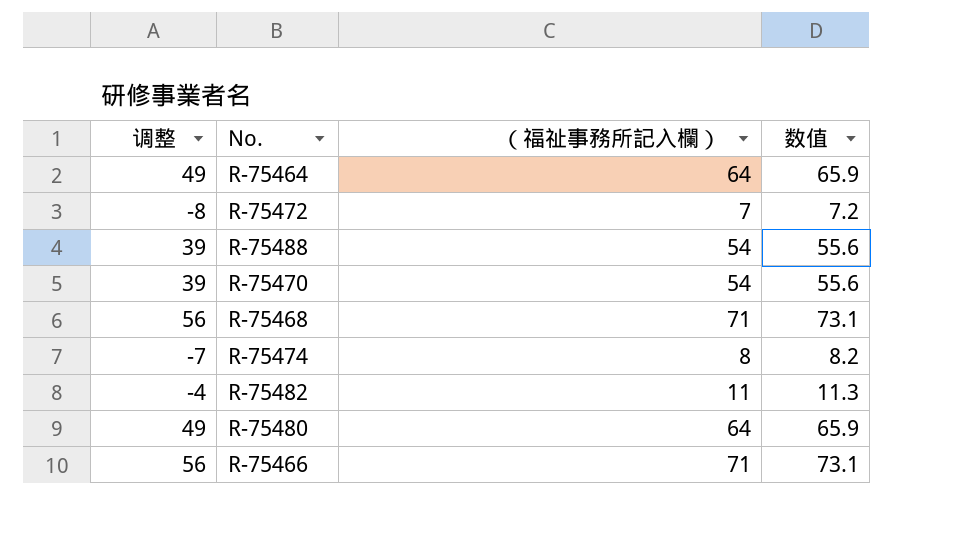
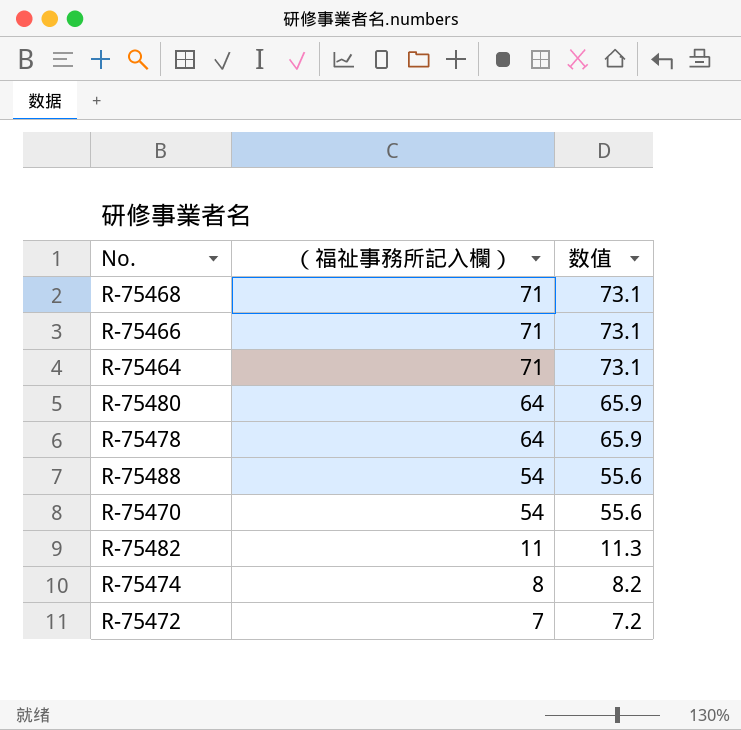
row order: none -> （福祉事務所記入欄） descending
column 调整 | formula: [（福祉事務所記入欄）] - 15 -> none
R-75464 | （福祉事務所記入欄）: 64 -> 71
R-75464 | 数值: 65.9 -> 73.1
row R-75478: none -> 64 | 65.9

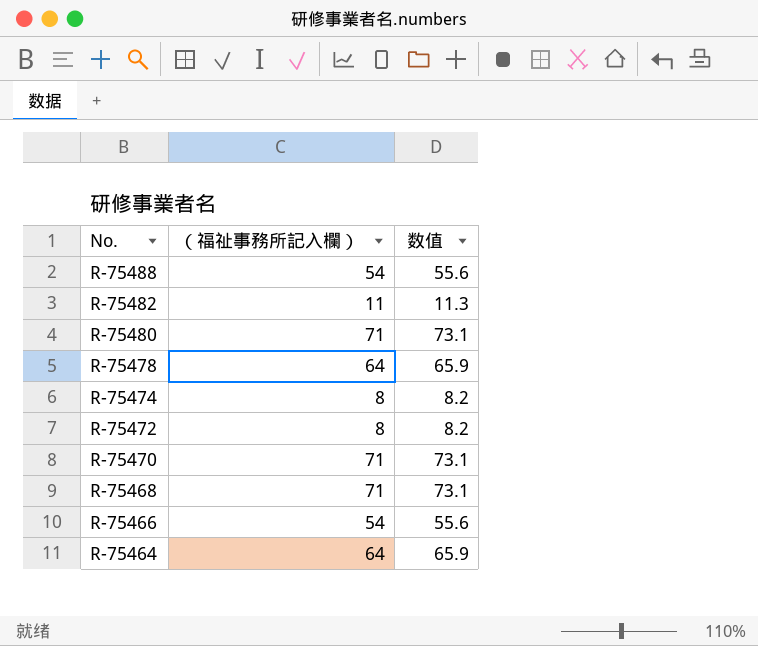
row order: （福祉事務所記入欄） descending -> No. descending
R-75480 | （福祉事務所記入欄）: 64 -> 71
R-75480 | 数值: 65.9 -> 73.1
R-75472 | （福祉事務所記入欄）: 7 -> 8
R-75472 | 数值: 7.2 -> 8.2
R-75470 | （福祉事務所記入欄）: 54 -> 71
R-75470 | 数值: 55.6 -> 73.1
R-75466 | （福祉事務所記入欄）: 71 -> 54
R-75466 | 数值: 73.1 -> 55.6
R-75464 | （福祉事務所記入欄）: 71 -> 64
R-75464 | 数值: 73.1 -> 65.9

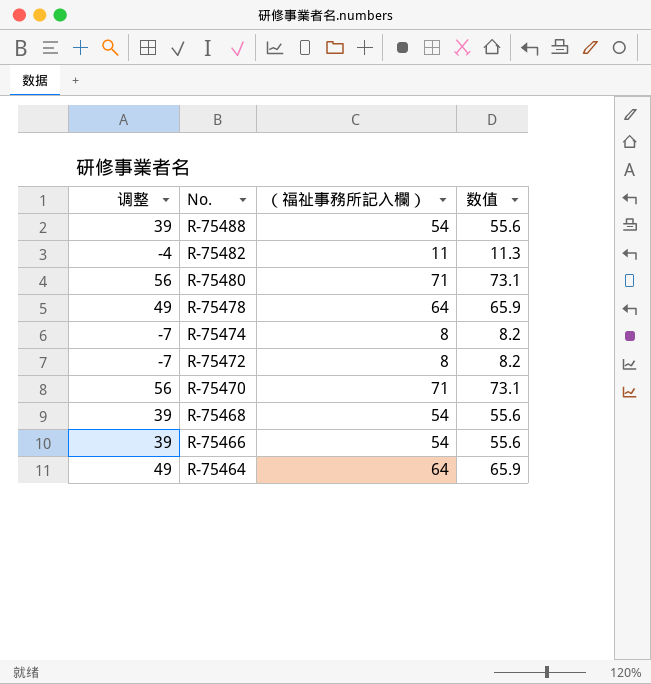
column 调整 | formula: none -> [（福祉事務所記入欄）] - 15
R-75468 | （福祉事務所記入欄）: 71 -> 54
R-75468 | 数值: 73.1 -> 55.6

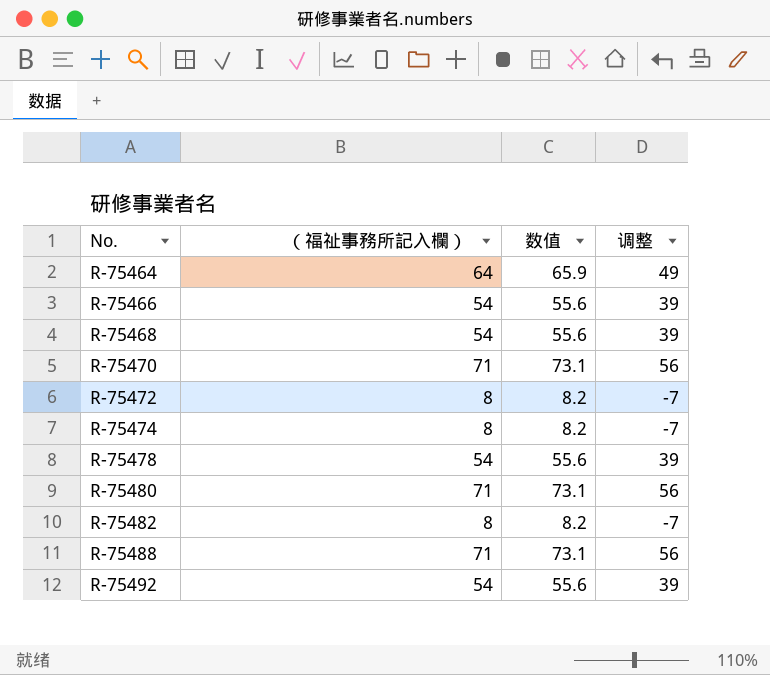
row order: No. descending -> No. ascending
column 调整 | position: 1 -> 4
R-75478 | （福祉事務所記入欄）: 64 -> 54
R-75478 | 数值: 65.9 -> 55.6
R-75478 | 调整: 49 -> 39
R-75482 | （福祉事務所記入欄）: 11 -> 8
R-75482 | 数值: 11.3 -> 8.2
R-75482 | 调整: -4 -> -7
R-75488 | （福祉事務所記入欄）: 54 -> 71
R-75488 | 数值: 55.6 -> 73.1
R-75488 | 调整: 39 -> 56
row R-75492: none -> 54 | 55.6 | 39

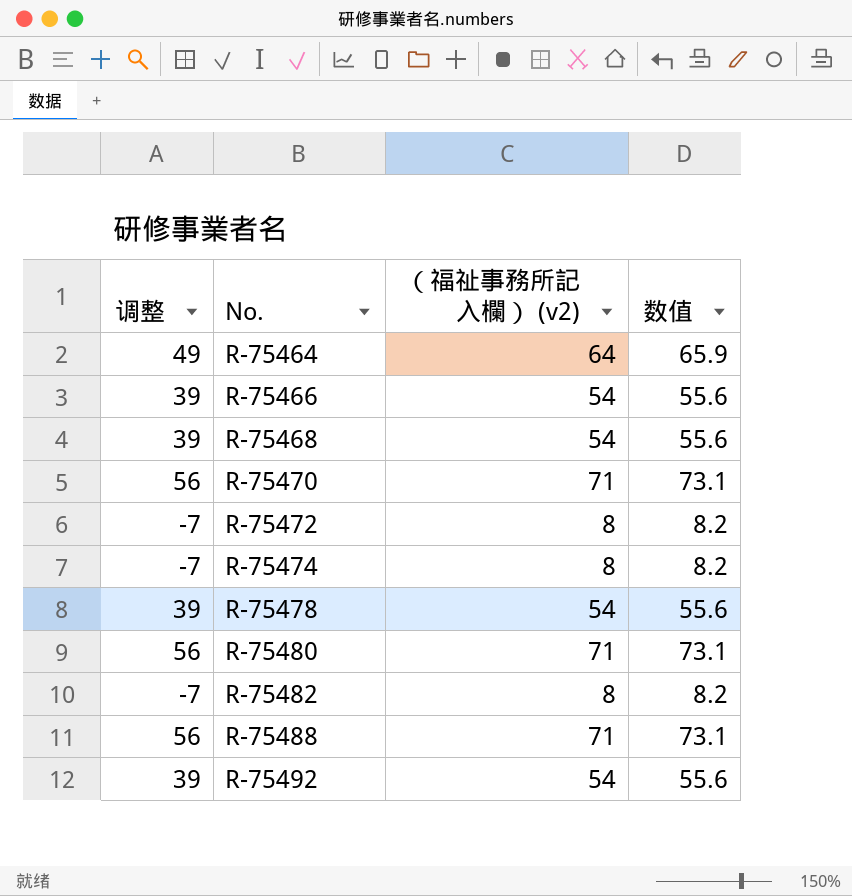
column 调整 | position: 4 -> 1
column name: （福祉事務所記入欄） -> （福祉事務所記入欄） (v2)

